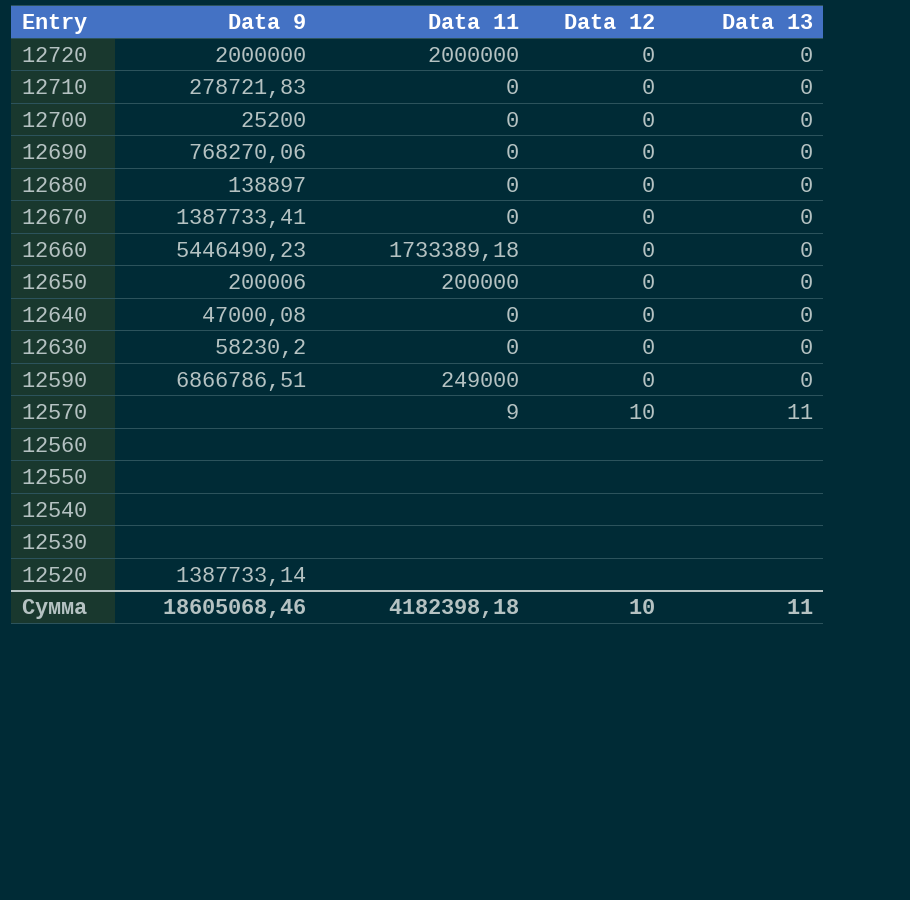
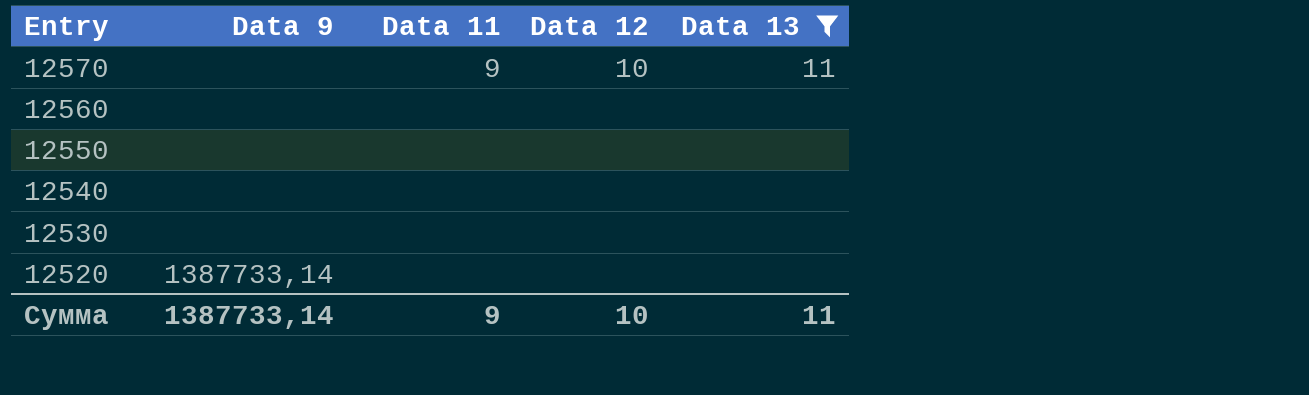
filter: none -> Data 13 != 0
Сумма | Data 9: 18605068,46 -> 1387733,14
Сумма | Data 11: 4182398,18 -> 9

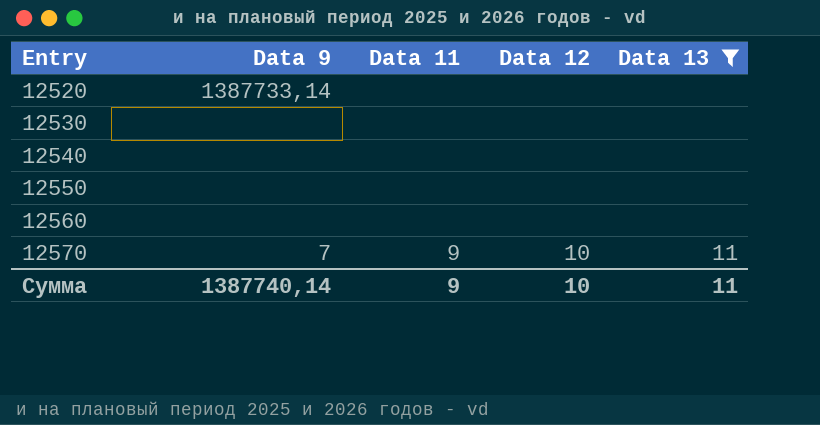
row order: Entry descending -> Entry ascending
12570 | Data 9: none -> 7
Сумма | Data 9: 1387733,14 -> 1387740,14

